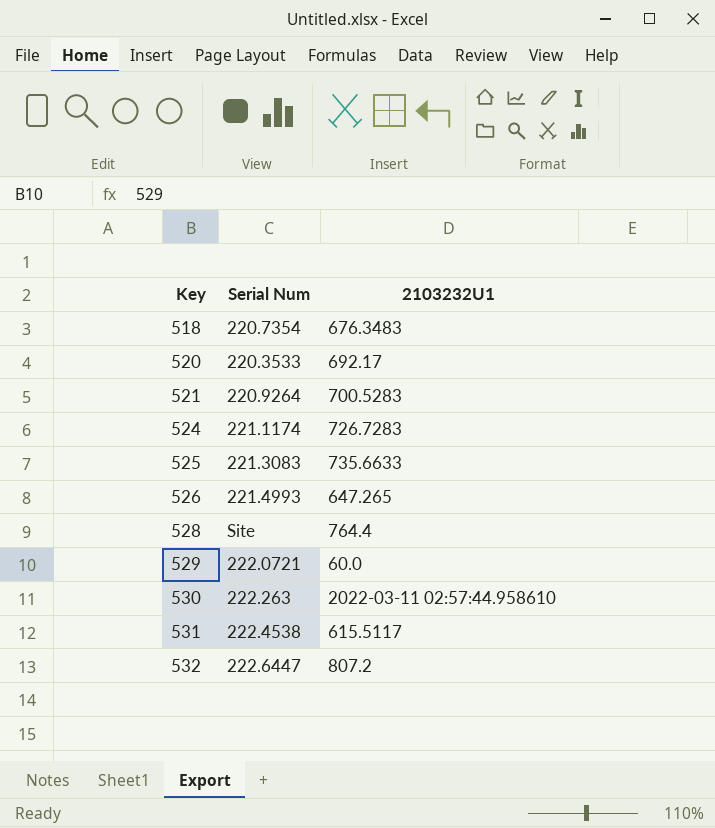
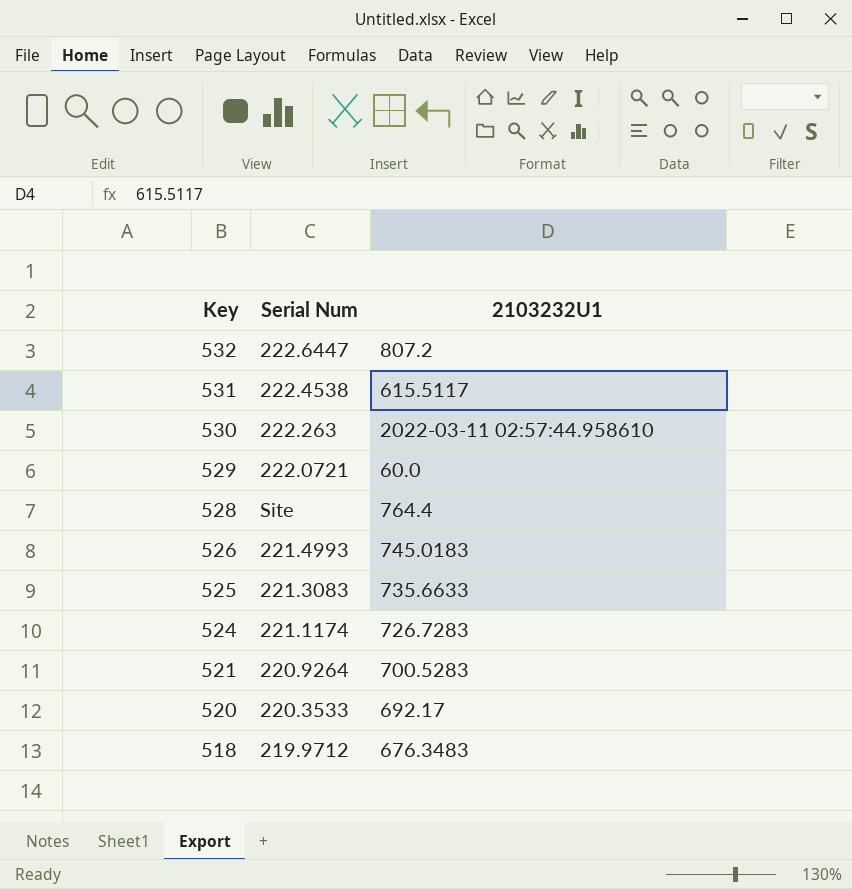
row order: Key ascending -> Key descending
526 | 2103232U1: 647.265 -> 745.0183
518 | Serial Num: 220.7354 -> 219.9712

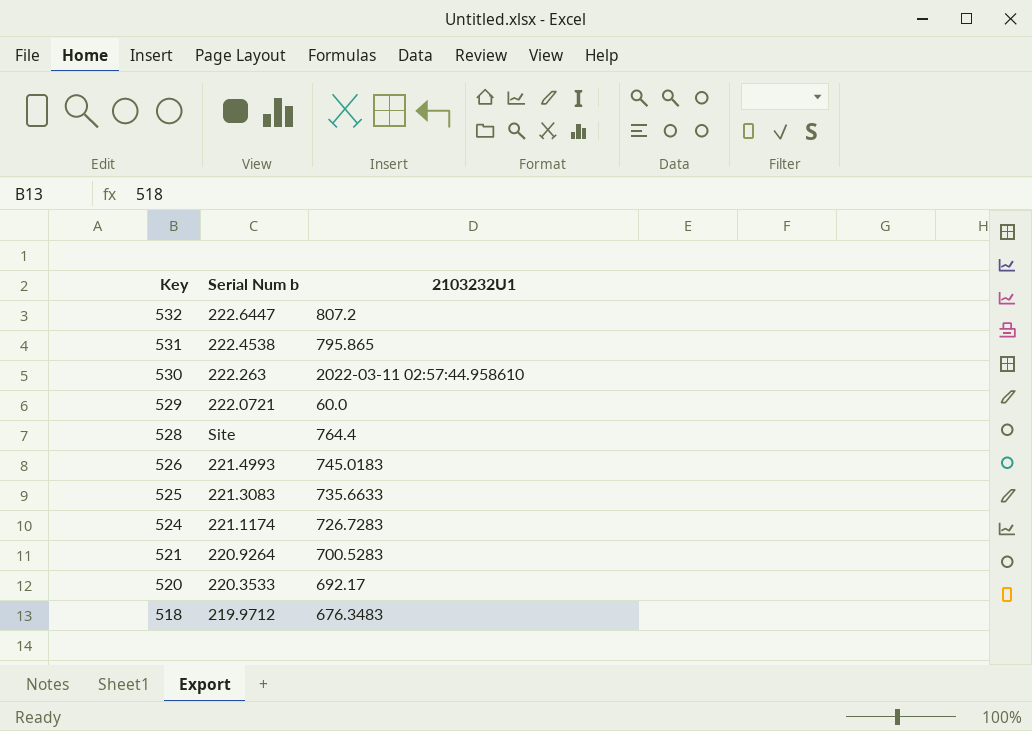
column name: Serial Num -> Serial Num b
531 | 2103232U1: 615.5117 -> 795.865

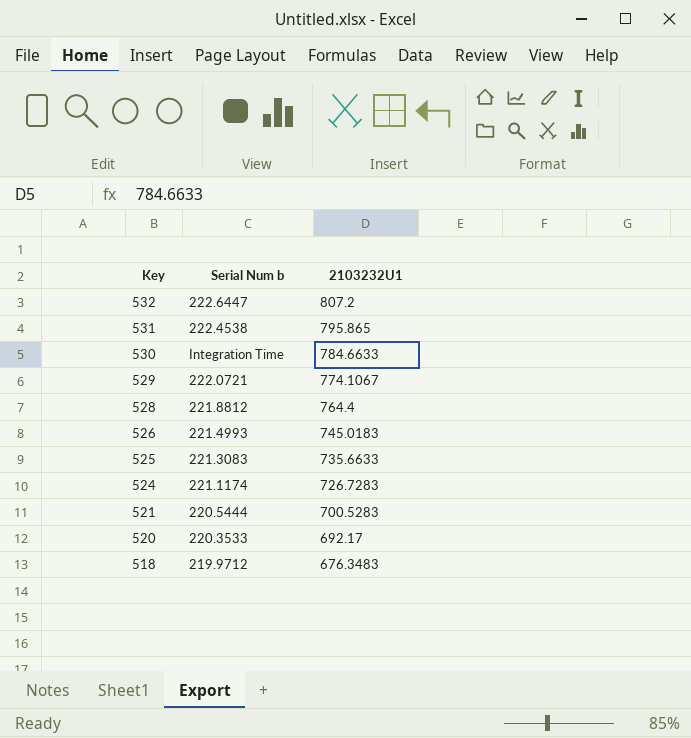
530 | Serial Num b: 222.263 -> Integration Time
530 | 2103232U1: 2022-03-11 02:57:44.958610 -> 784.6633
529 | 2103232U1: 60.0 -> 774.1067
528 | Serial Num b: Site -> 221.8812
521 | Serial Num b: 220.9264 -> 220.5444

